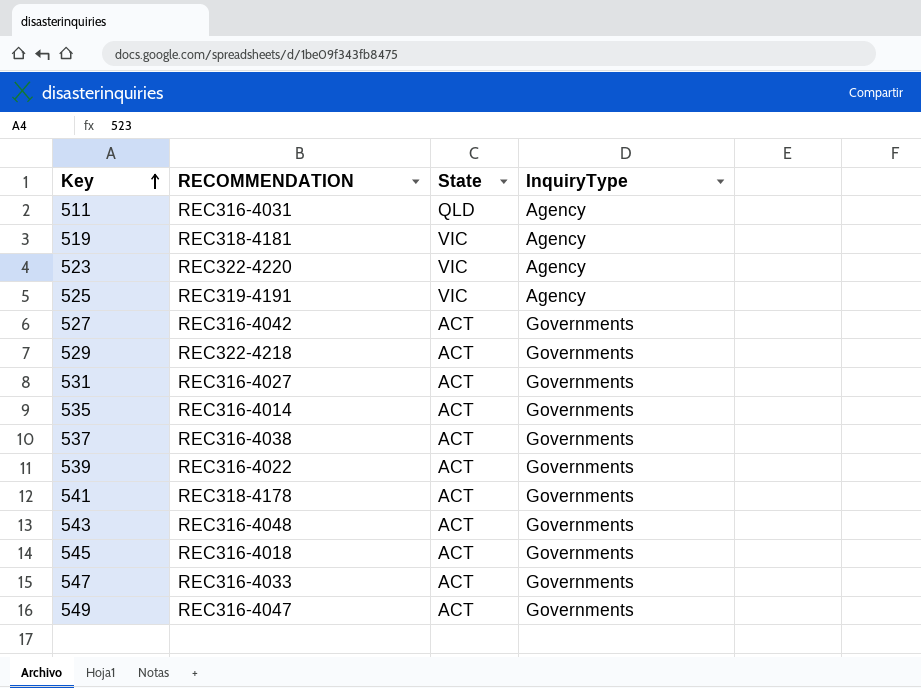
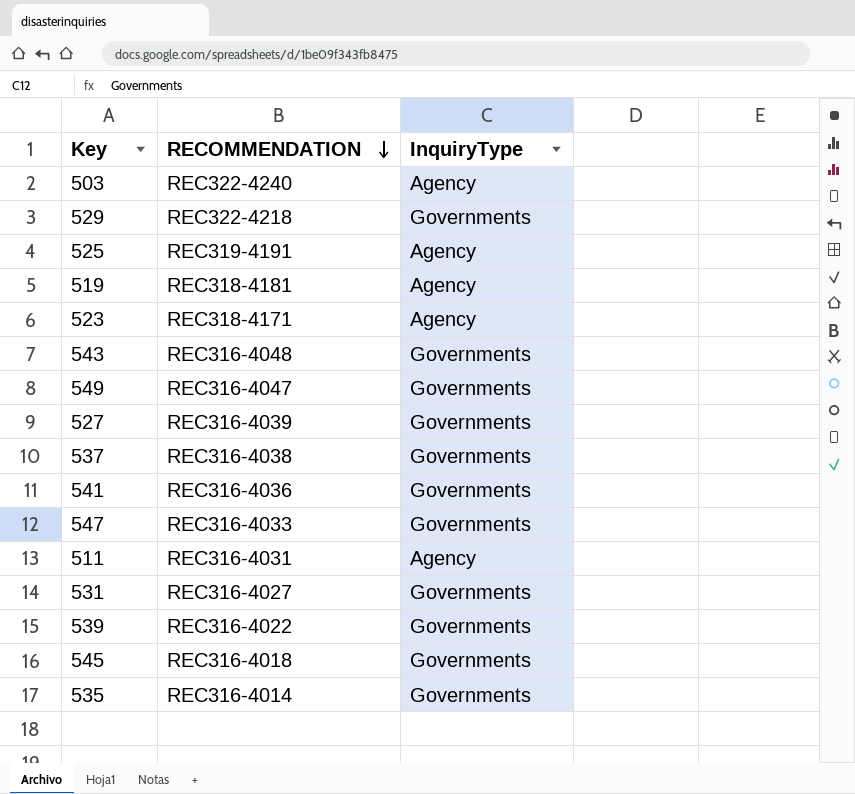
row order: Key ascending -> RECOMMENDATION descending
column State | position: 3 -> none
row 503: none -> REC322-4240 | Agency
523 | RECOMMENDATION: REC322-4220 -> REC318-4171
527 | RECOMMENDATION: REC316-4042 -> REC316-4039
541 | RECOMMENDATION: REC318-4178 -> REC316-4036

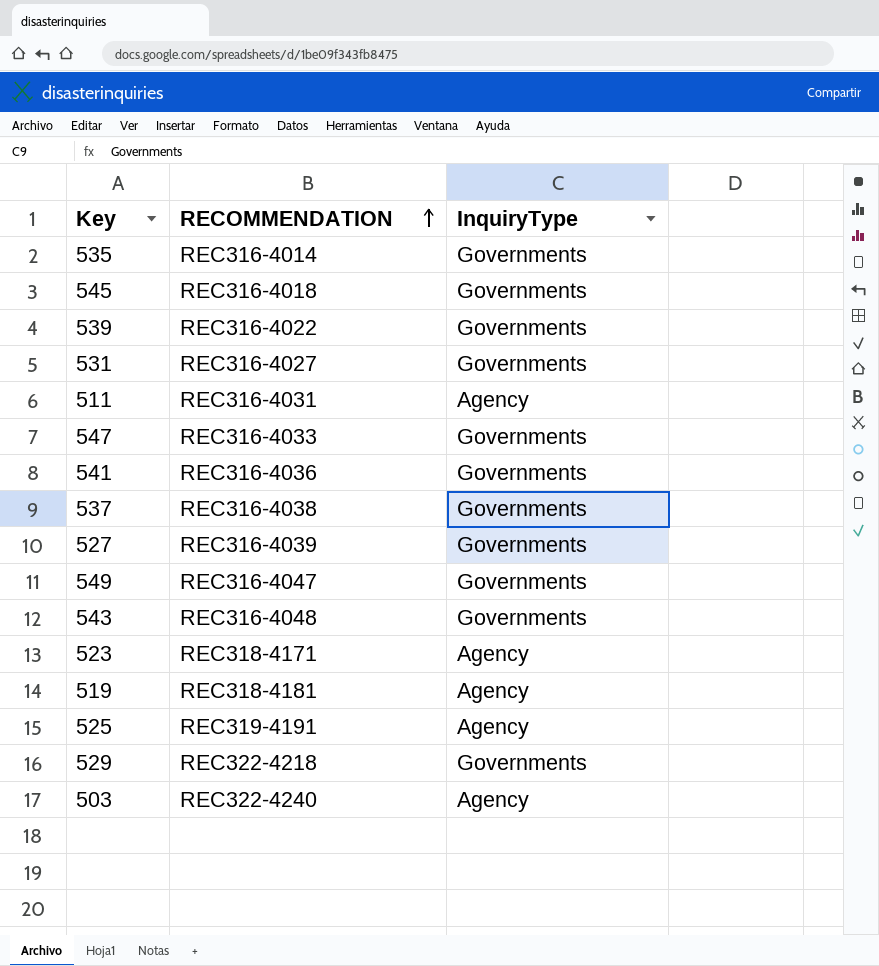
row order: RECOMMENDATION descending -> RECOMMENDATION ascending

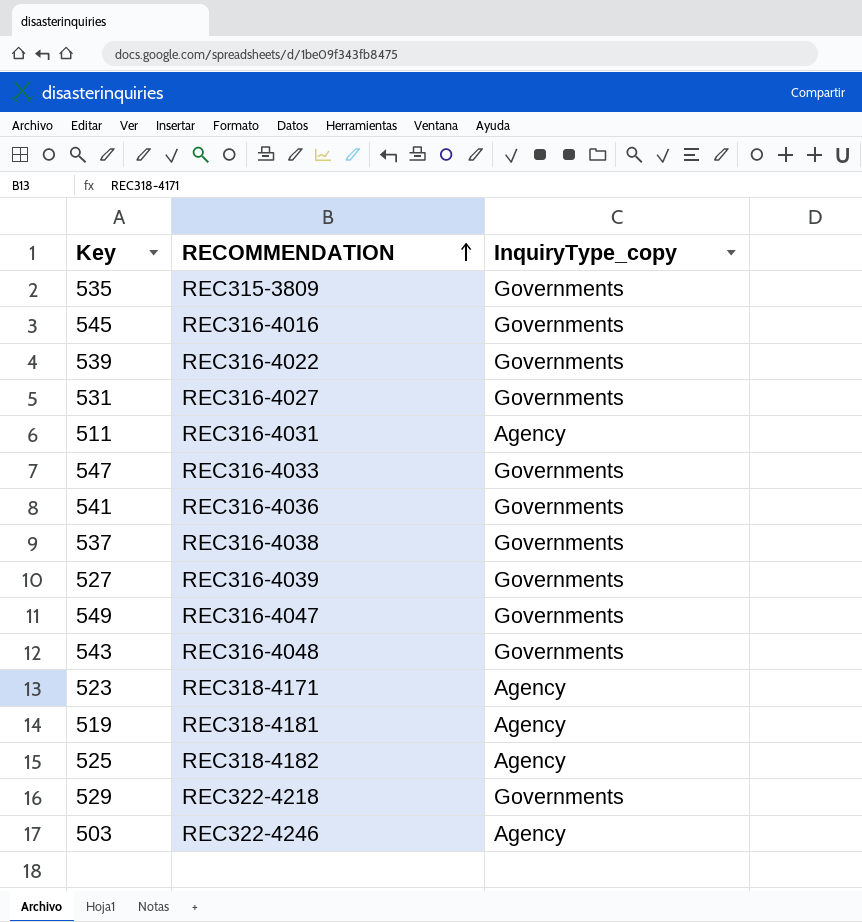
column name: InquiryType -> InquiryType_copy
535 | RECOMMENDATION: REC316-4014 -> REC315-3809
545 | RECOMMENDATION: REC316-4018 -> REC316-4016
525 | RECOMMENDATION: REC319-4191 -> REC318-4182
503 | RECOMMENDATION: REC322-4240 -> REC322-4246

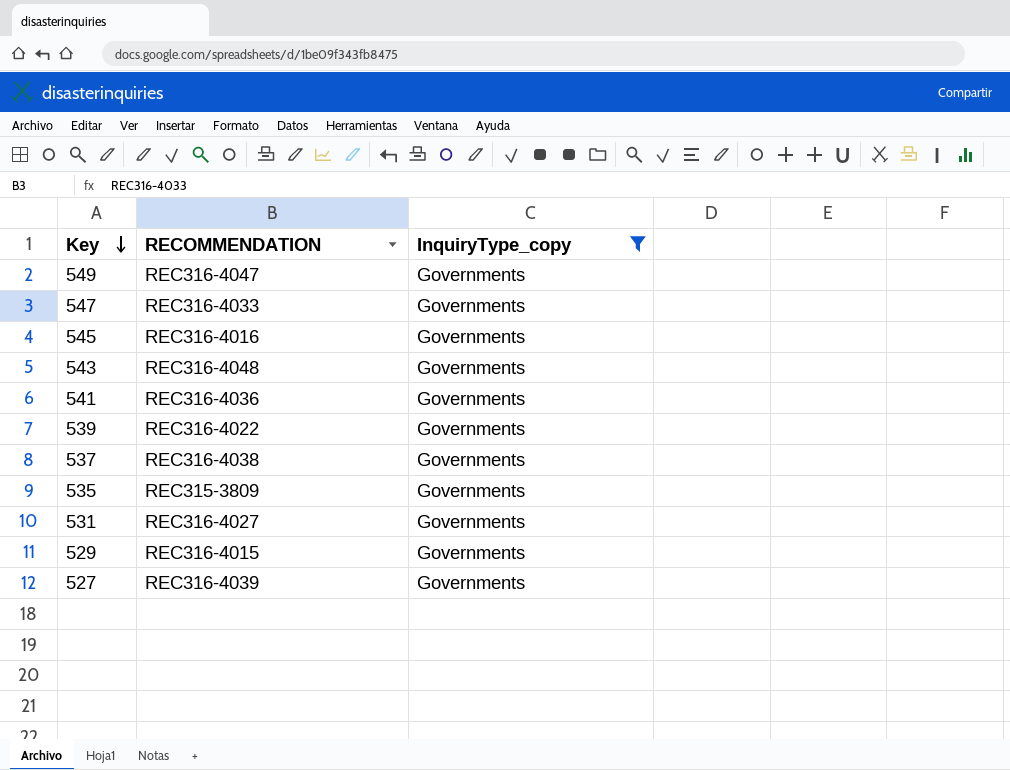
filter: none -> InquiryType_copy = Governments
row order: RECOMMENDATION ascending -> Key descending
529 | RECOMMENDATION: REC322-4218 -> REC316-4015

